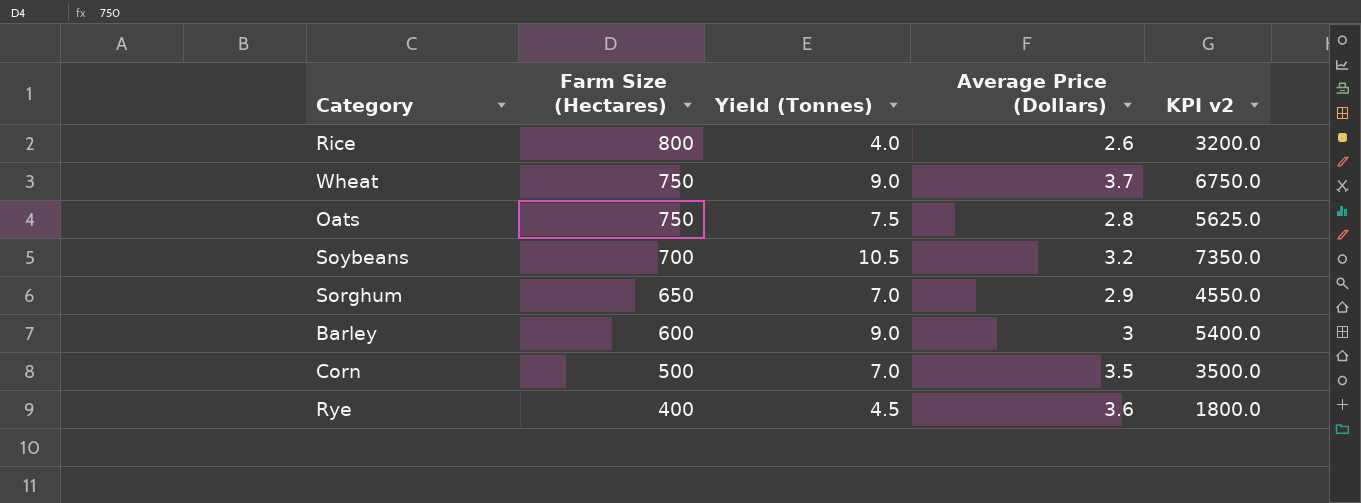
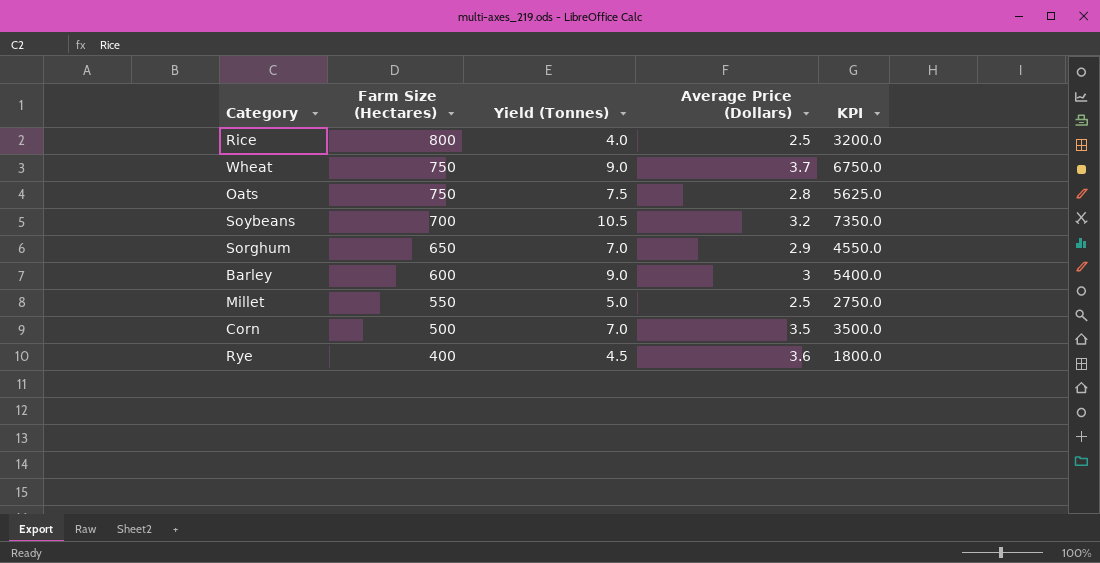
column name: KPI v2 -> KPI
Rice | Average Price (Dollars): 2.6 -> 2.5
row Millet: none -> 550 | 5.0 | 2.5 | 2750.0

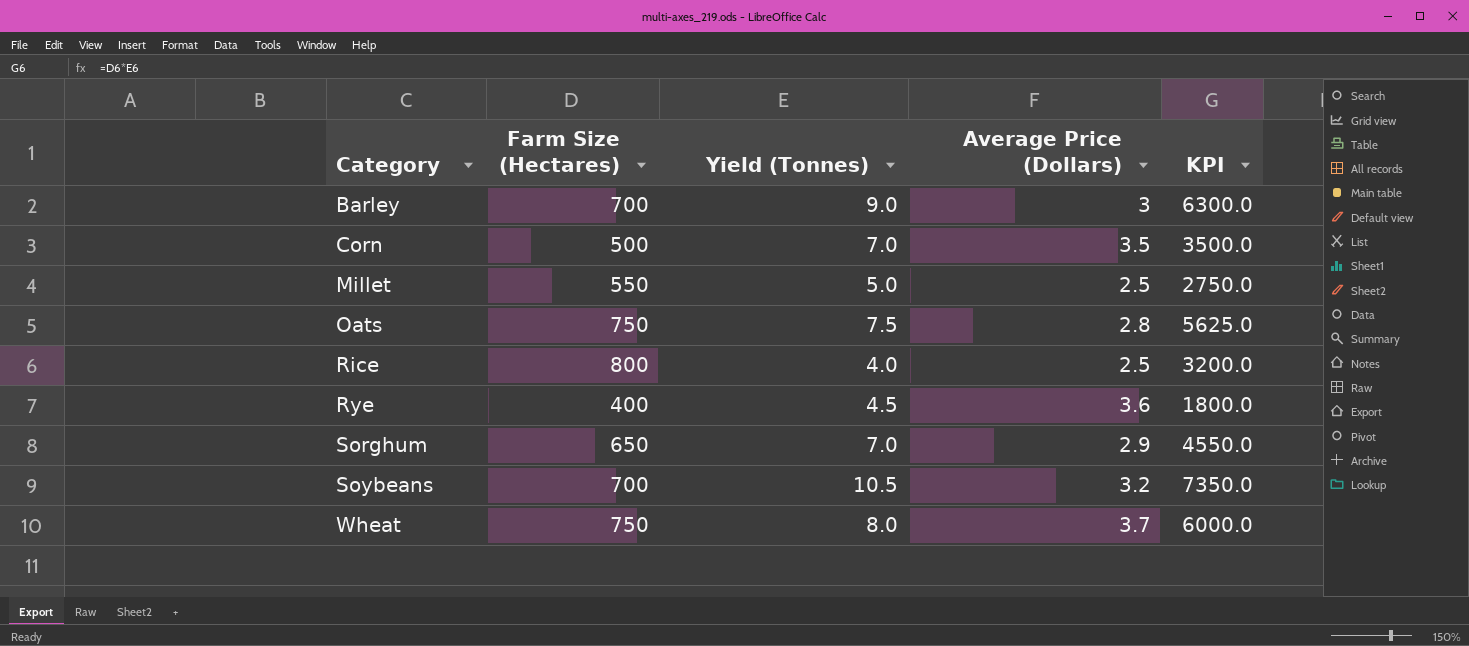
row order: Farm Size (Hectares) descending -> Category ascending
Barley | Farm Size (Hectares): 600 -> 700
Barley | KPI: 5400.0 -> 6300.0
Wheat | Yield (Tonnes): 9.0 -> 8.0
Wheat | KPI: 6750.0 -> 6000.0

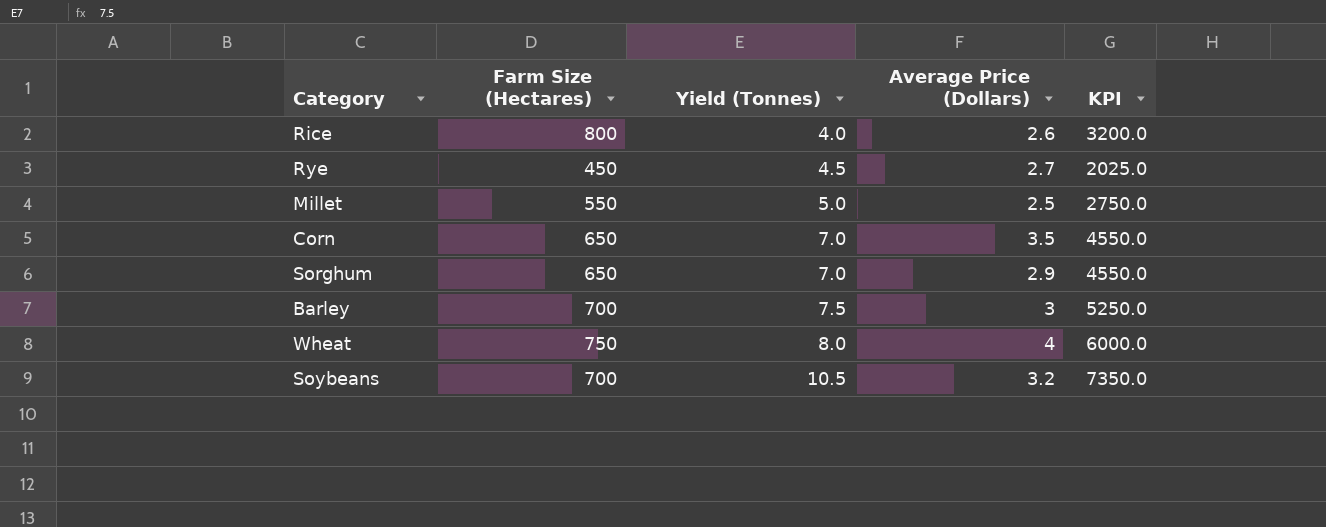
row order: Category ascending -> Yield (Tonnes) ascending
row Oats: 750 | 7.5 | 2.8 | 5625.0 -> none
Rice | Average Price (Dollars): 2.5 -> 2.6
Rye | Farm Size (Hectares): 400 -> 450
Rye | Average Price (Dollars): 3.6 -> 2.7
Rye | KPI: 1800.0 -> 2025.0
Corn | Farm Size (Hectares): 500 -> 650
Corn | KPI: 3500.0 -> 4550.0
Barley | Yield (Tonnes): 9.0 -> 7.5
Barley | KPI: 6300.0 -> 5250.0
Wheat | Average Price (Dollars): 3.7 -> 4

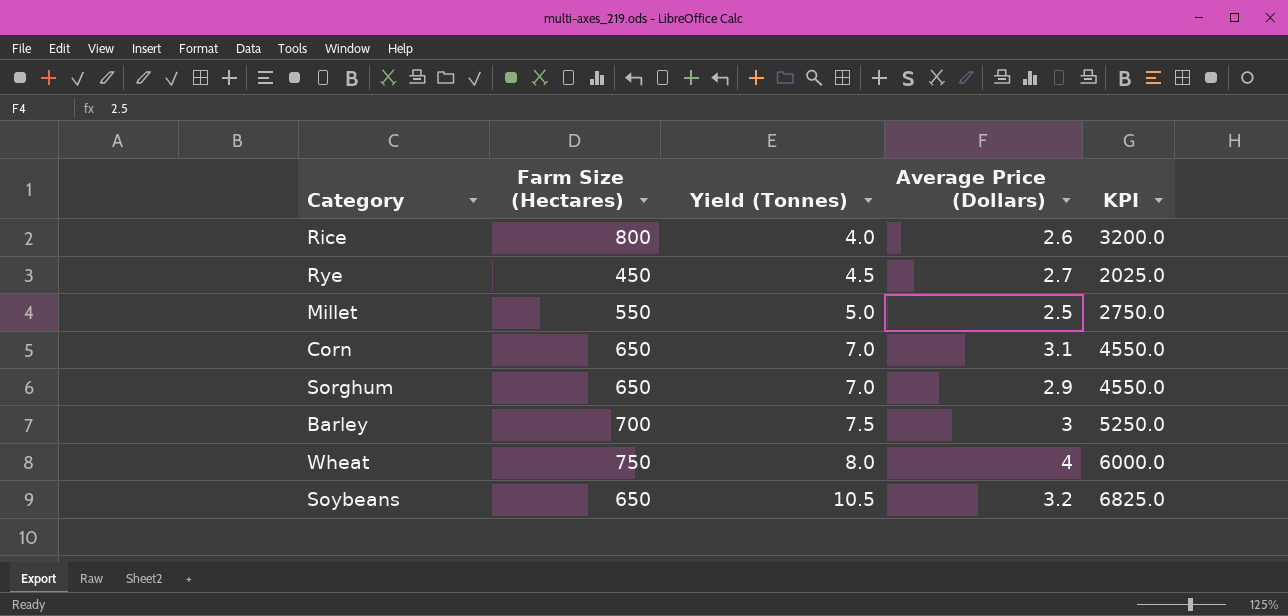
Corn | Average Price (Dollars): 3.5 -> 3.1
Soybeans | Farm Size (Hectares): 700 -> 650
Soybeans | KPI: 7350.0 -> 6825.0

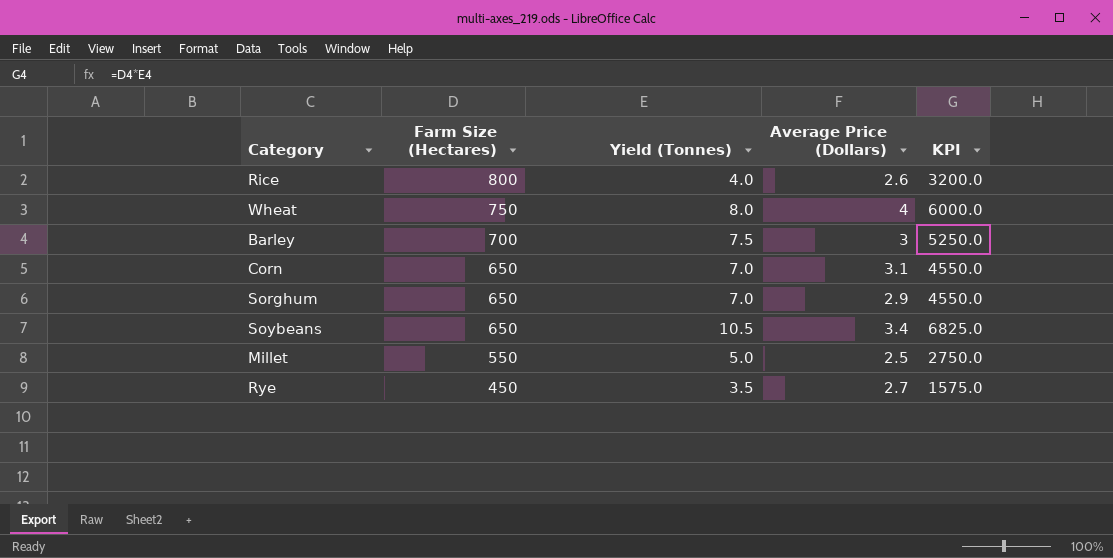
row order: Yield (Tonnes) ascending -> Farm Size (Hectares) descending
Soybeans | Average Price (Dollars): 3.2 -> 3.4
Rye | Yield (Tonnes): 4.5 -> 3.5
Rye | KPI: 2025.0 -> 1575.0

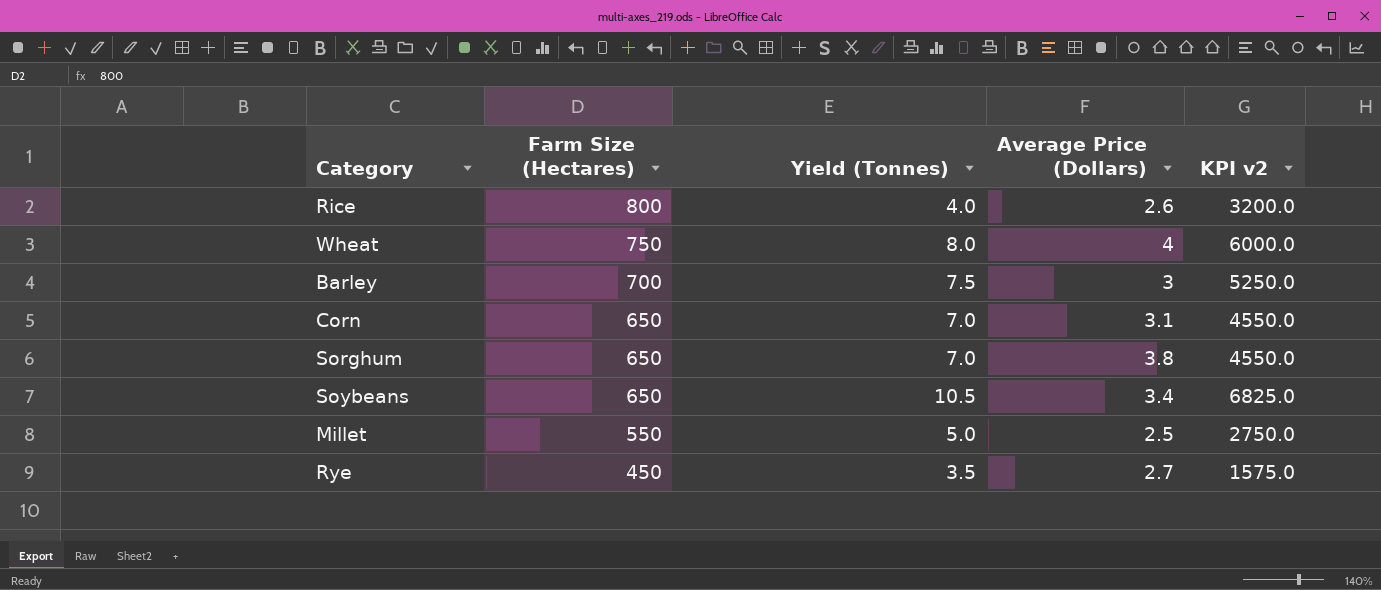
column name: KPI -> KPI v2
Sorghum | Average Price (Dollars): 2.9 -> 3.8

